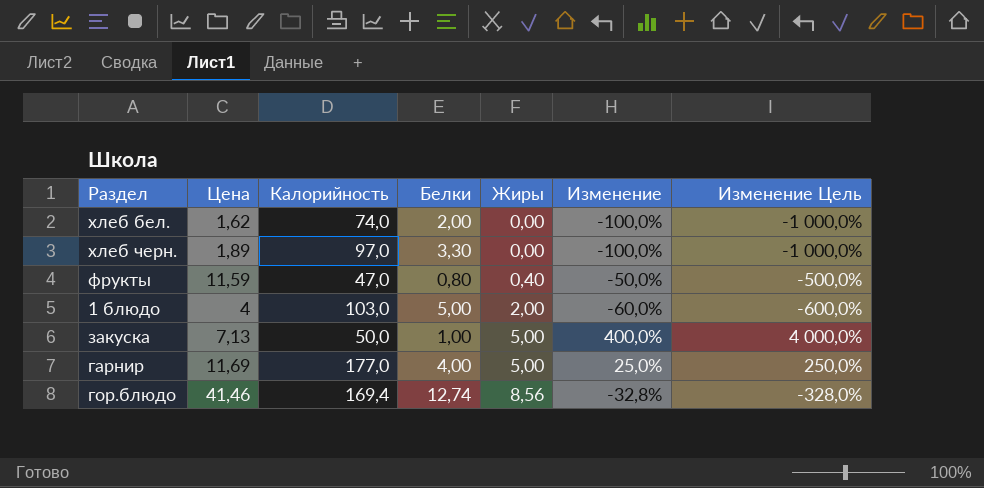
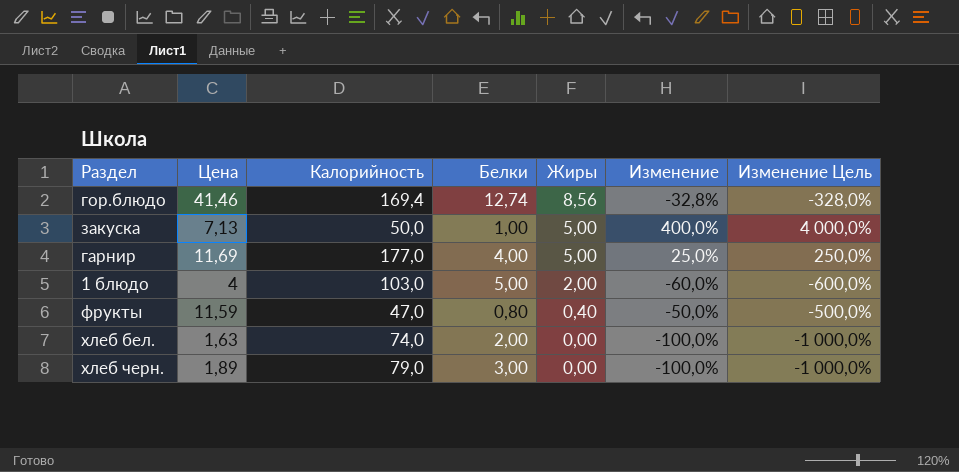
row order: Жиры ascending -> Жиры descending
хлеб бел. | Цена: 1,62 -> 1,63
хлеб черн. | Калорийность: 97,0 -> 79,0
хлеб черн. | Белки: 3,30 -> 3,00

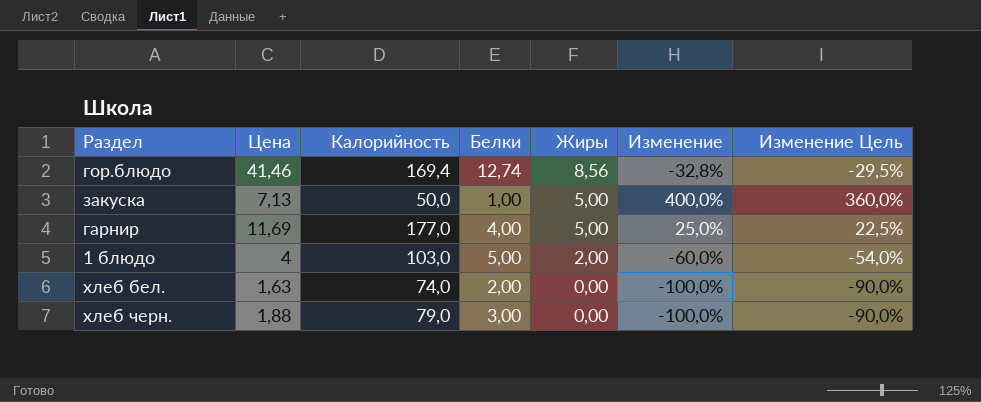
column Изменение Цель | formula: [Изменение] * 10 -> [Изменение] * 0,9
row фрукты: 11,59 | 47,0 | 0,80 | 0,40 | -50,0% | -500,0% -> none
хлеб черн. | Цена: 1,89 -> 1,88

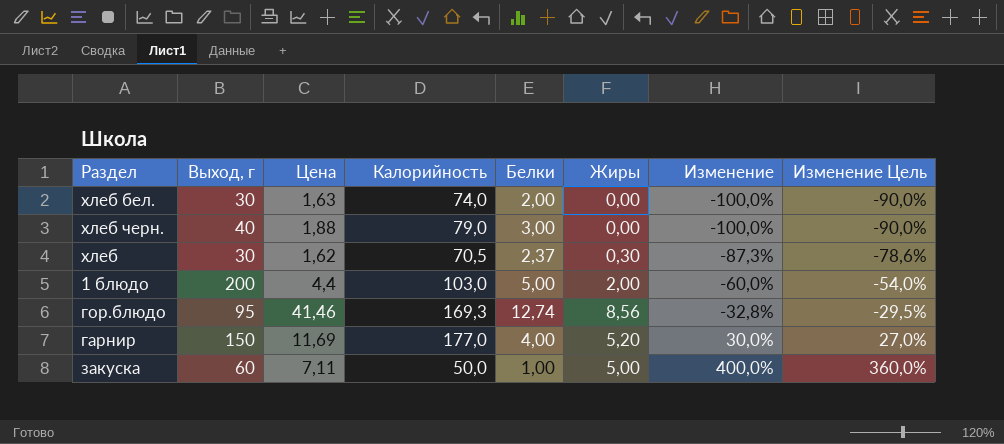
row order: Жиры descending -> Изменение ascending
column Выход, г | position: none -> 2
row хлеб: none -> 30 | 1,62 | 70,5 | 2,37 | 0,30 | -87,3% | -78,6%
1 блюдо | Цена: 4 -> 4,4
гор.блюдо | Калорийность: 169,4 -> 169,3
гарнир | Жиры: 5,00 -> 5,20
гарнир | Изменение: 25,0% -> 30,0%
гарнир | Изменение Цель: 22,5% -> 27,0%
закуска | Цена: 7,13 -> 7,11

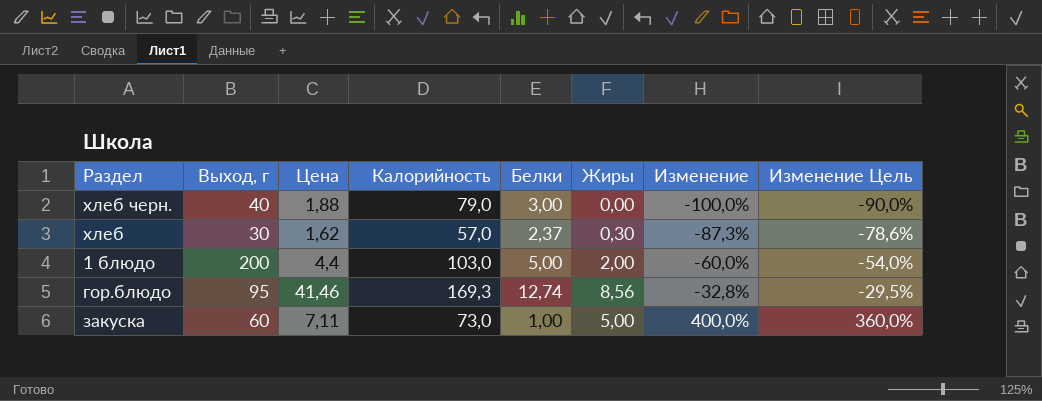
row хлеб бел.: 30 | 1,63 | 74,0 | 2,00 | 0,00 | -100,0% | -90,0% -> none
row гарнир: 150 | 11,69 | 177,0 | 4,00 | 5,20 | 30,0% | 27,0% -> none
хлеб | Калорийность: 70,5 -> 57,0
закуска | Калорийность: 50,0 -> 73,0

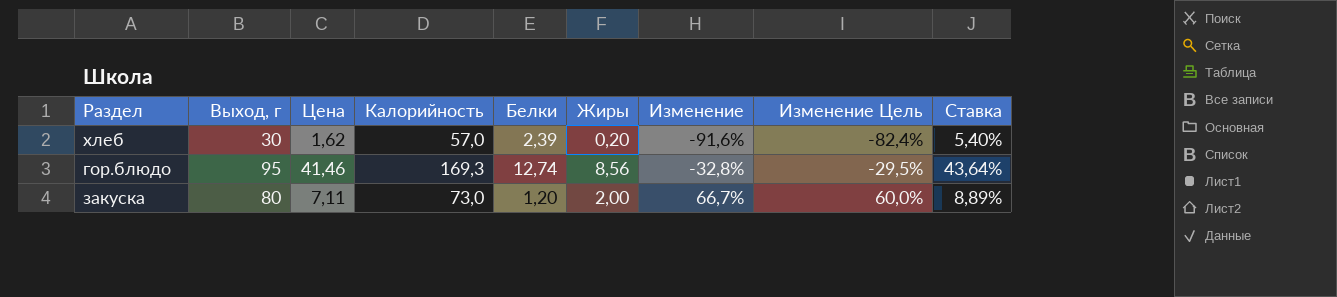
column Ставка | formula: none -> [Цена] / [Выход, г]
row хлеб черн.: 40 | 1,88 | 79,0 | 3,00 | 0,00 | -100,0% | -90,0% -> none
row 1 блюдо: 200 | 4,4 | 103,0 | 5,00 | 2,00 | -60,0% | -54,0% -> none
хлеб | Белки: 2,37 -> 2,39
хлеб | Жиры: 0,30 -> 0,20
хлеб | Изменение: -87,3% -> -91,6%
хлеб | Изменение Цель: -78,6% -> -82,4%
закуска | Выход, г: 60 -> 80
закуска | Белки: 1,00 -> 1,20
закуска | Жиры: 5,00 -> 2,00
закуска | Изменение: 400,0% -> 66,7%
закуска | Изменение Цель: 360,0% -> 60,0%

